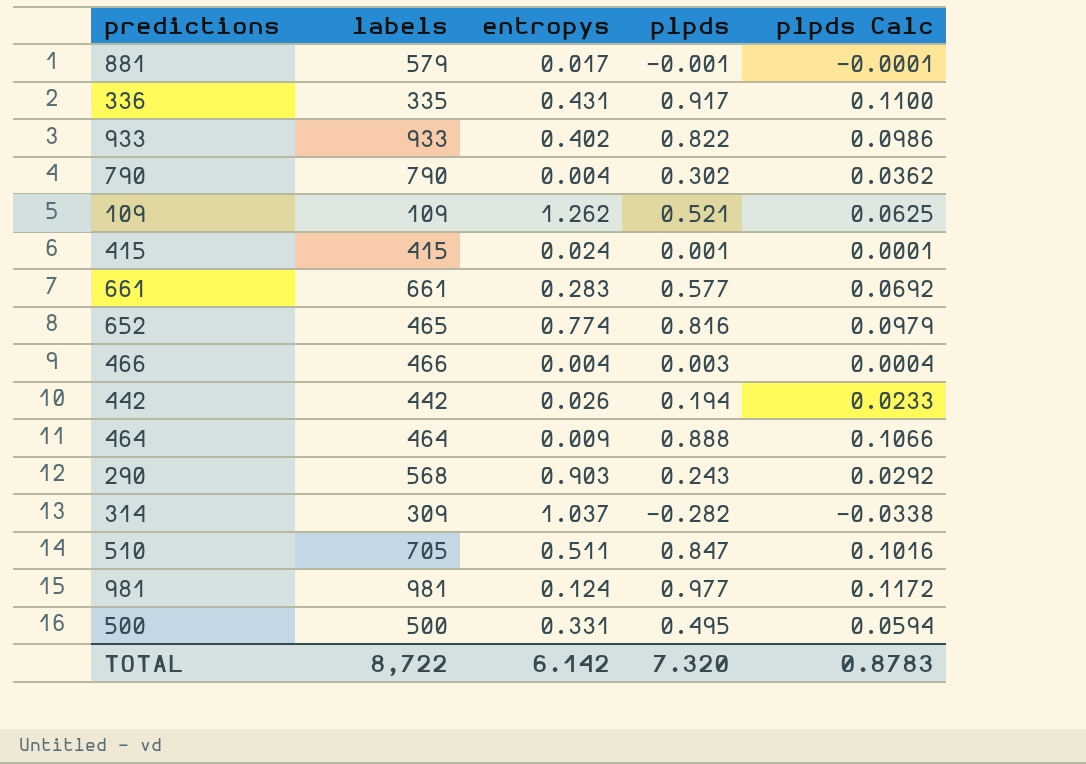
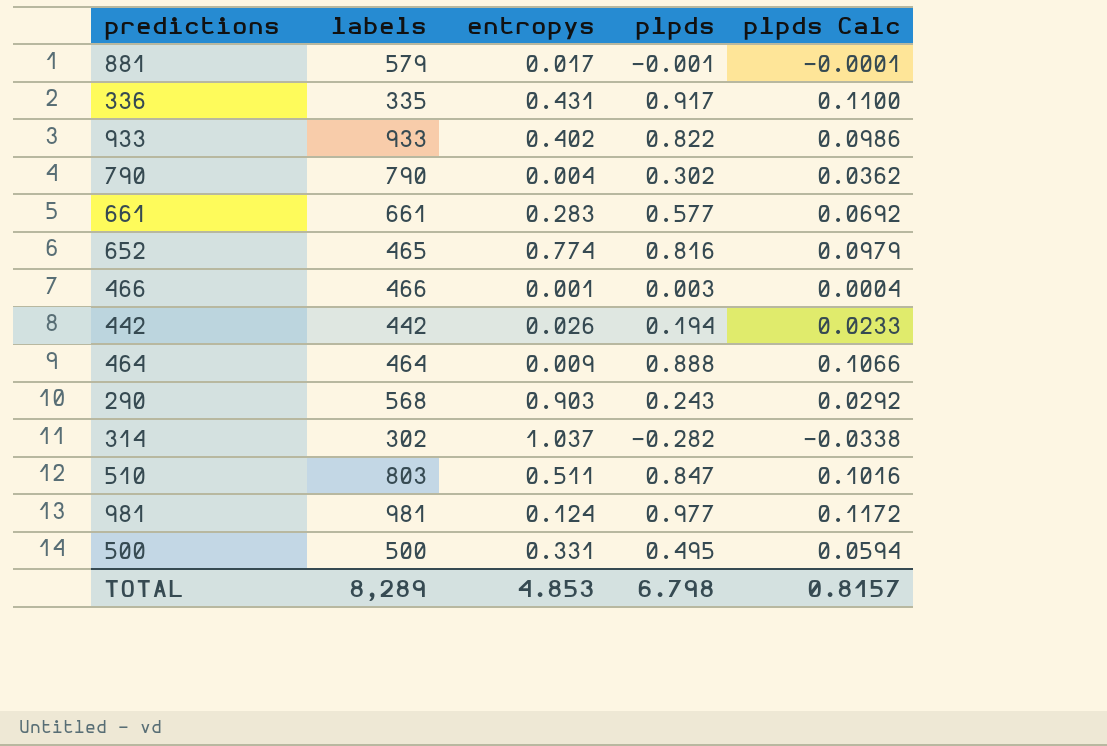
row 109: 109 | 1.262 | 0.521 | 0.0625 -> none
row 415: 415 | 0.024 | 0.001 | 0.0001 -> none
466 | entropys: 0.004 -> 0.001
314 | labels: 309 -> 302
510 | labels: 705 -> 803
TOTAL | labels: 8,722 -> 8,289
TOTAL | entropys: 6.142 -> 4.853
TOTAL | plpds: 7.320 -> 6.798
TOTAL | plpds Calc: 0.8783 -> 0.8157

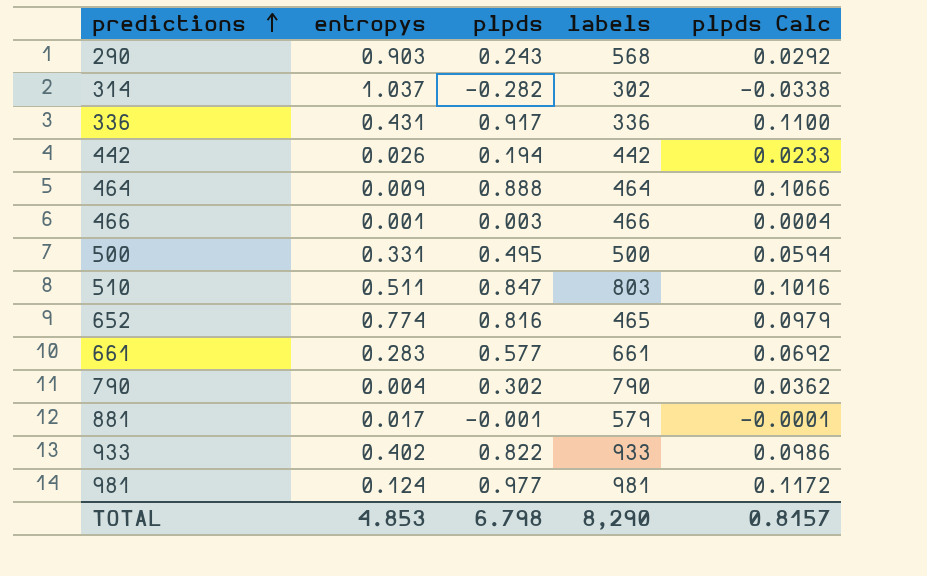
row order: none -> predictions ascending
column labels | position: 2 -> 4
336 | labels: 335 -> 336
TOTAL | labels: 8,289 -> 8,290

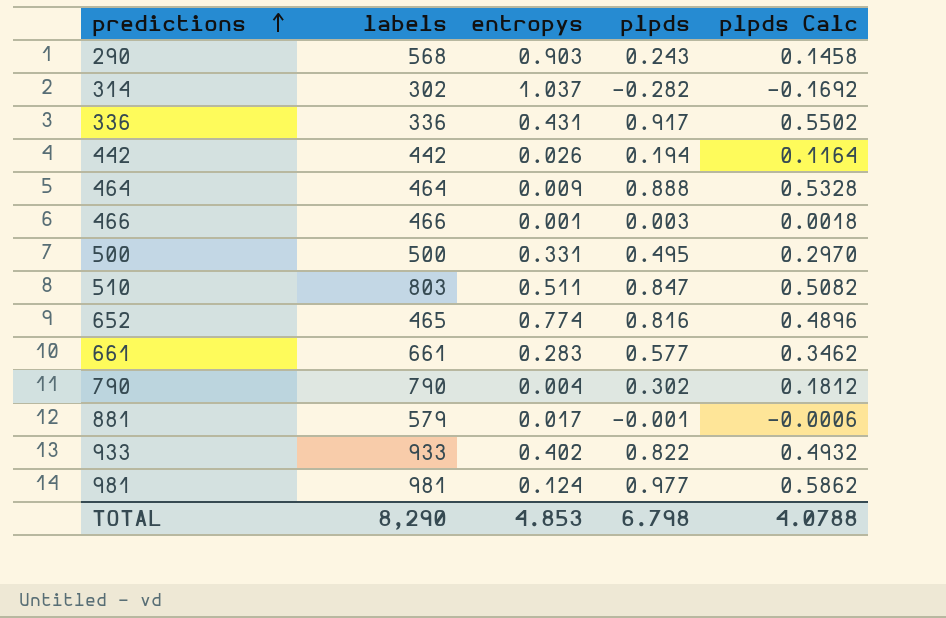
column labels | position: 4 -> 2
column plpds Calc | formula: [plpds] * 0.12 -> [plpds] * 0.6
TOTAL | plpds Calc: 0.8157 -> 4.0788

